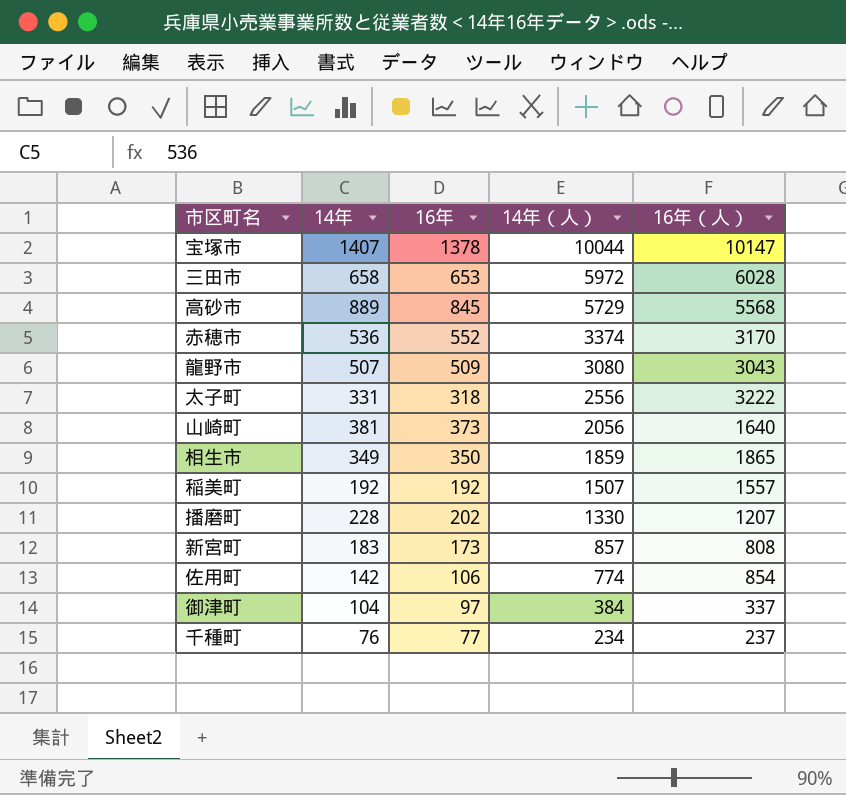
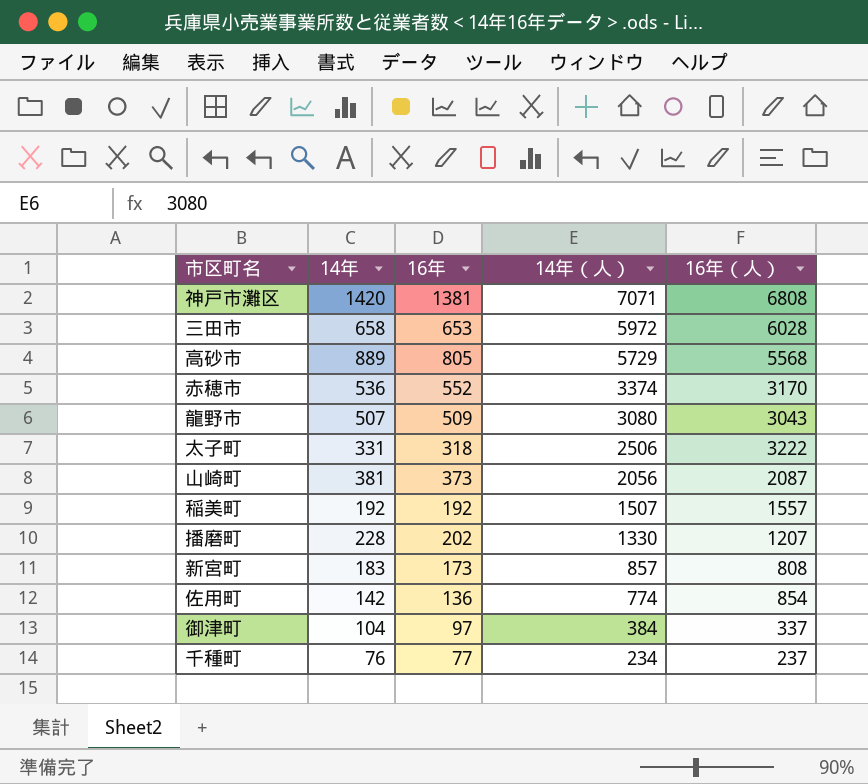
row 宝塚市: 1407 | 1378 | 10044 | 10147 -> none
row 相生市: 349 | 350 | 1859 | 1865 -> none
row 神戸市灘区: none -> 1420 | 1381 | 7071 | 6808
高砂市 | 16年: 845 -> 805
太子町 | 14年（人）: 2556 -> 2506
山崎町 | 16年（人）: 1640 -> 2087
佐用町 | 16年: 106 -> 136

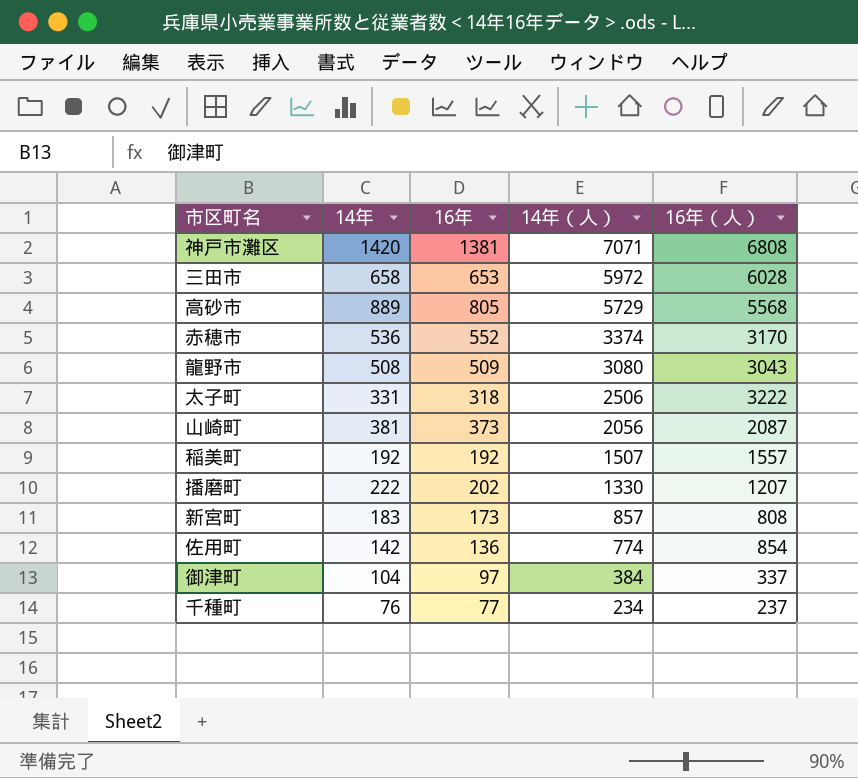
龍野市 | 14年: 507 -> 508
播磨町 | 14年: 228 -> 222

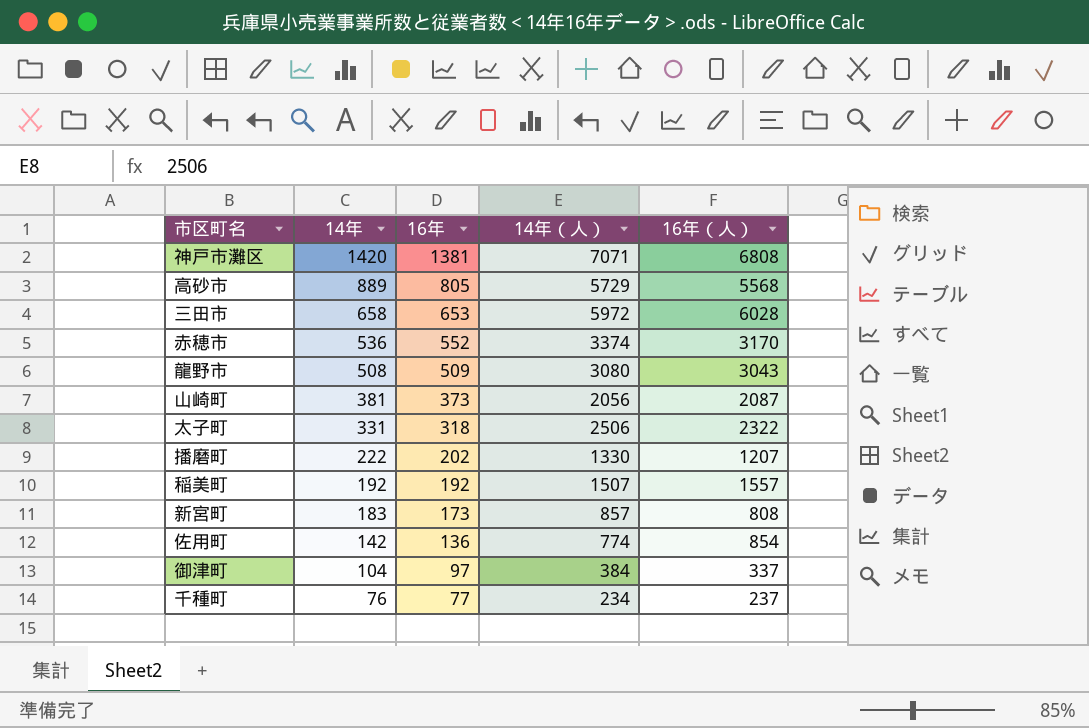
row order: 14年（人） descending -> 14年 descending
太子町 | 16年（人）: 3222 -> 2322

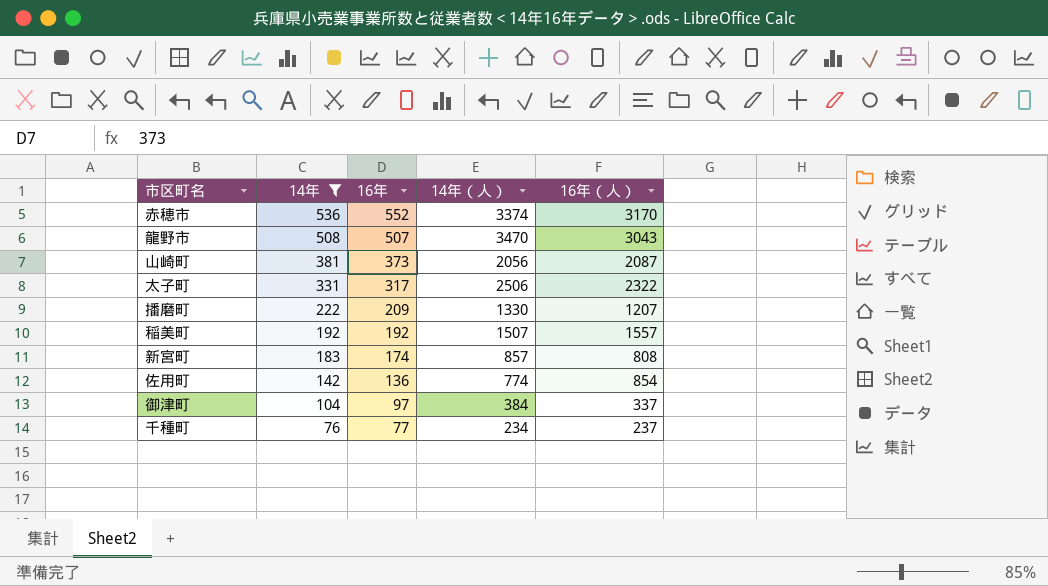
filter: none -> 14年 <= 536
龍野市 | 16年: 509 -> 507
龍野市 | 14年（人）: 3080 -> 3470
太子町 | 16年: 318 -> 317
播磨町 | 16年: 202 -> 209
新宮町 | 16年: 173 -> 174

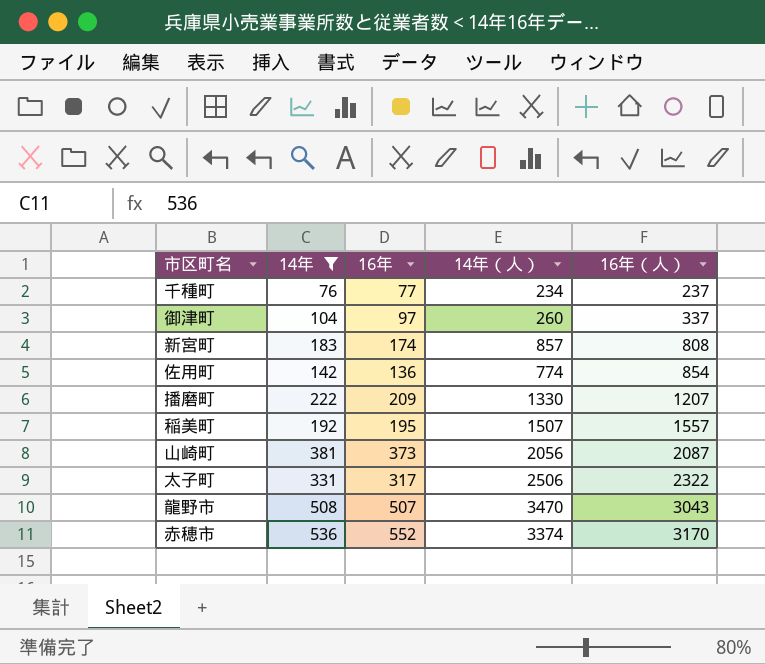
row order: 14年 descending -> 16年（人） ascending
御津町 | 14年（人）: 384 -> 260
稲美町 | 16年: 192 -> 195

